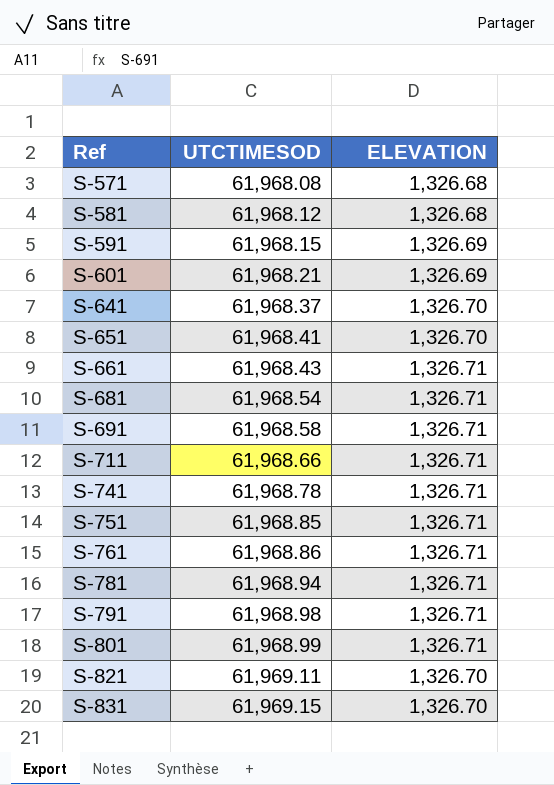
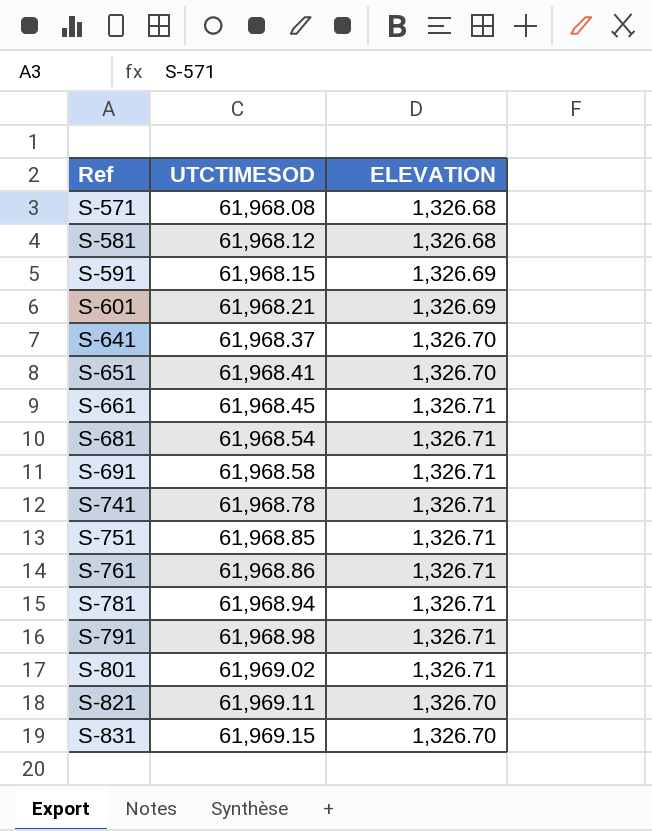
row S-711: 61,968.66 | 1,326.71 -> none
S-661 | UTCTIMESOD: 61,968.43 -> 61,968.45
S-801 | UTCTIMESOD: 61,968.99 -> 61,969.02

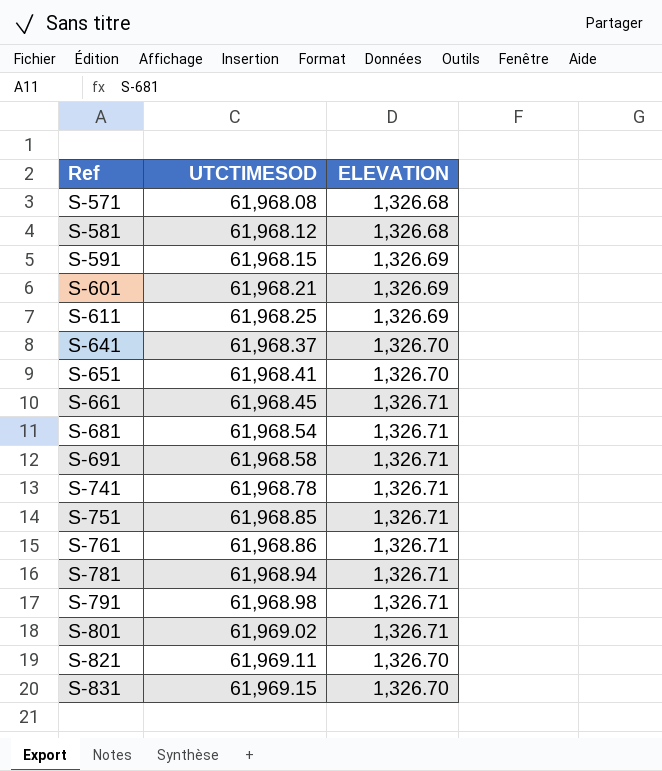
row S-611: none -> 61,968.25 | 1,326.69

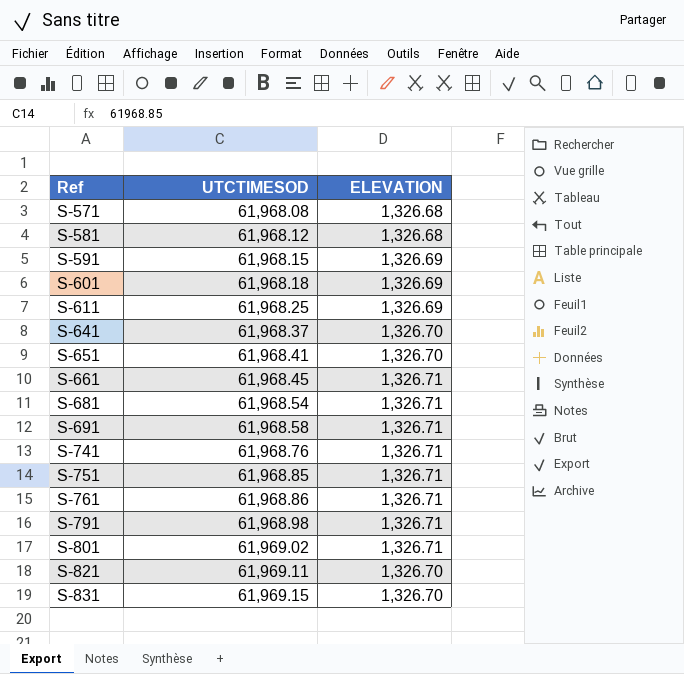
row S-781: 61,968.94 | 1,326.71 -> none
S-601 | UTCTIMESOD: 61,968.21 -> 61,968.18
S-741 | UTCTIMESOD: 61,968.78 -> 61,968.76

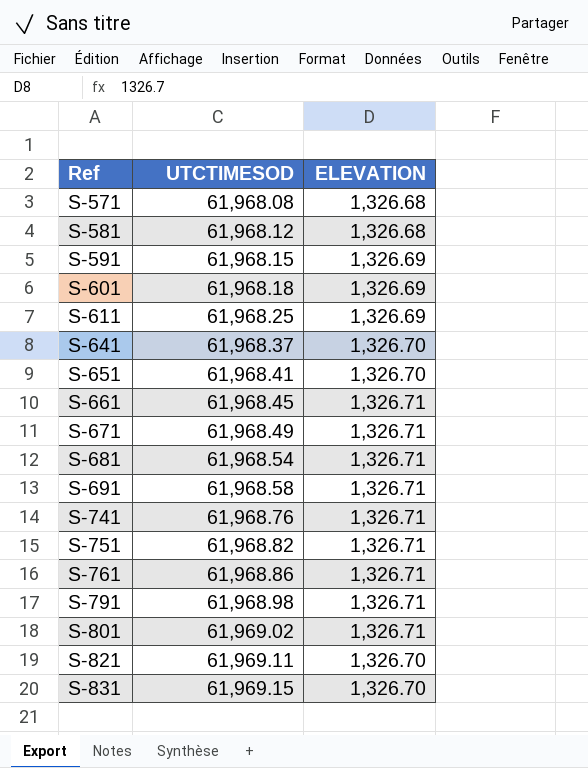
row S-671: none -> 61,968.49 | 1,326.71
S-751 | UTCTIMESOD: 61,968.85 -> 61,968.82

